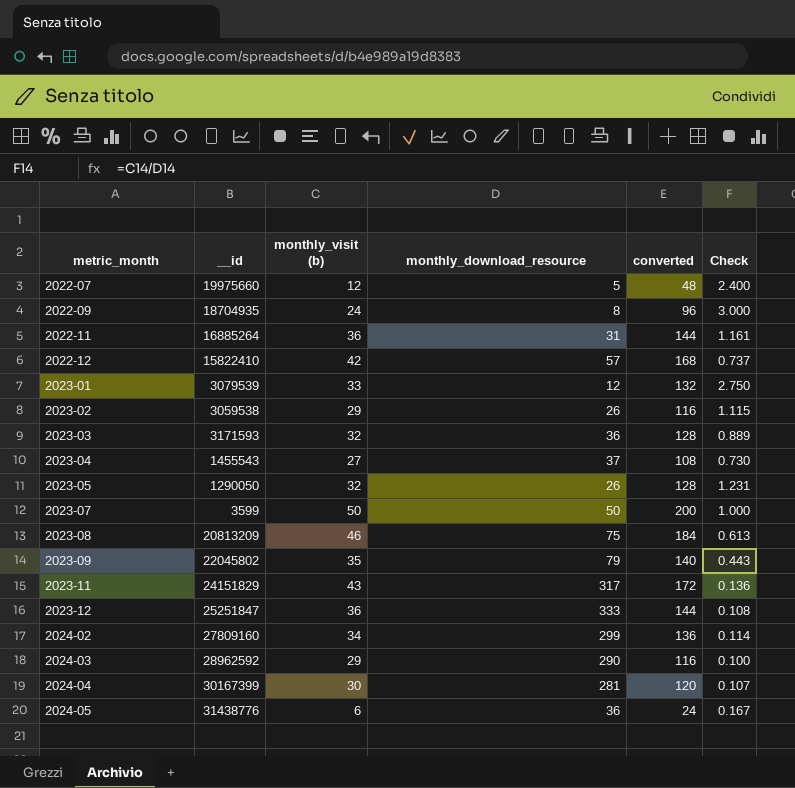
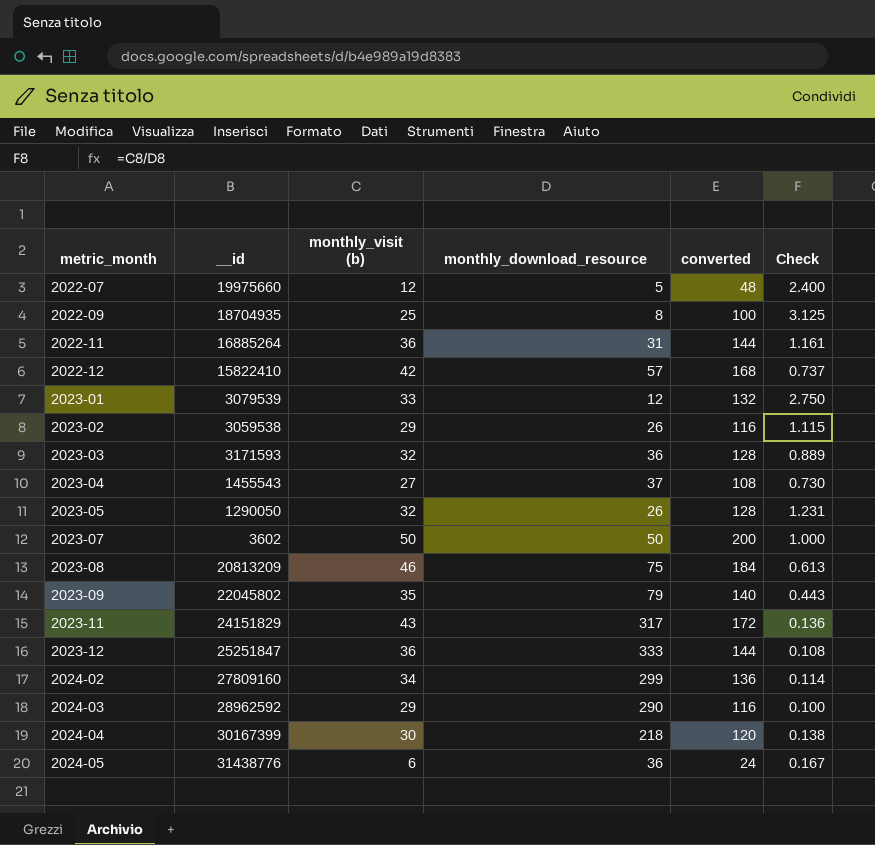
2022-09 | monthly_visit (b): 24 -> 25
2022-09 | converted: 96 -> 100
2022-09 | Check: 3.000 -> 3.125
2023-07 | __id: 3599 -> 3602
2024-04 | monthly_download_resource: 281 -> 218
2024-04 | Check: 0.107 -> 0.138

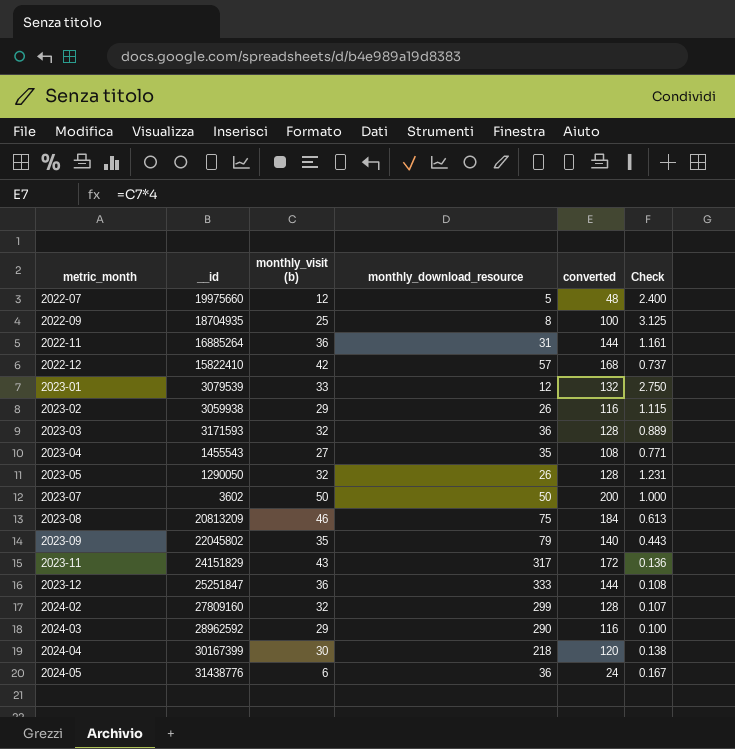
2023-02 | __id: 3059538 -> 3059938
2023-04 | monthly_download_resource: 37 -> 35
2023-04 | Check: 0.730 -> 0.771
2024-02 | monthly_visit (b): 34 -> 32
2024-02 | converted: 136 -> 128
2024-02 | Check: 0.114 -> 0.107

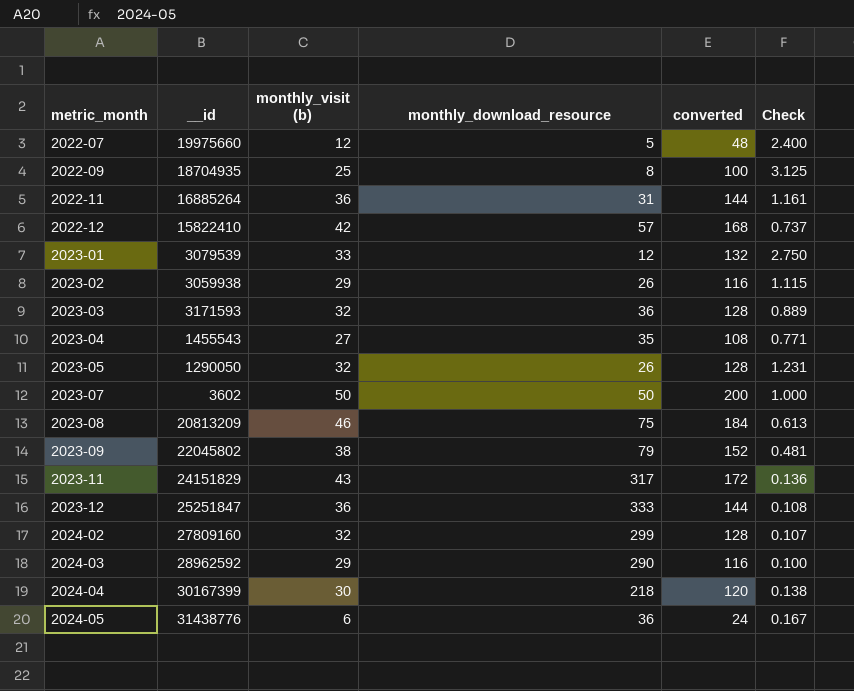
2023-09 | monthly_visit (b): 35 -> 38
2023-09 | converted: 140 -> 152
2023-09 | Check: 0.443 -> 0.481

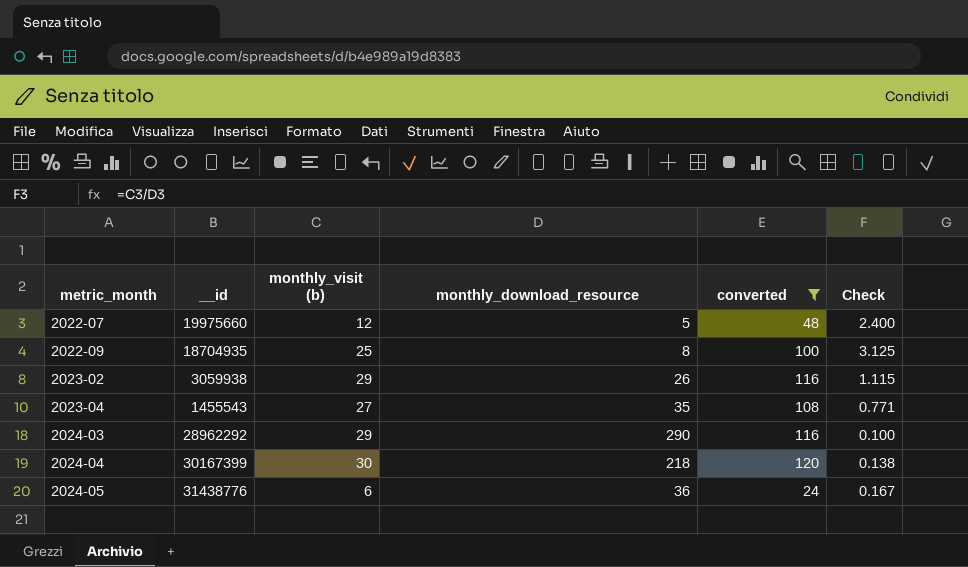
filter: none -> converted <= 120
2024-03 | __id: 28962592 -> 28962292

